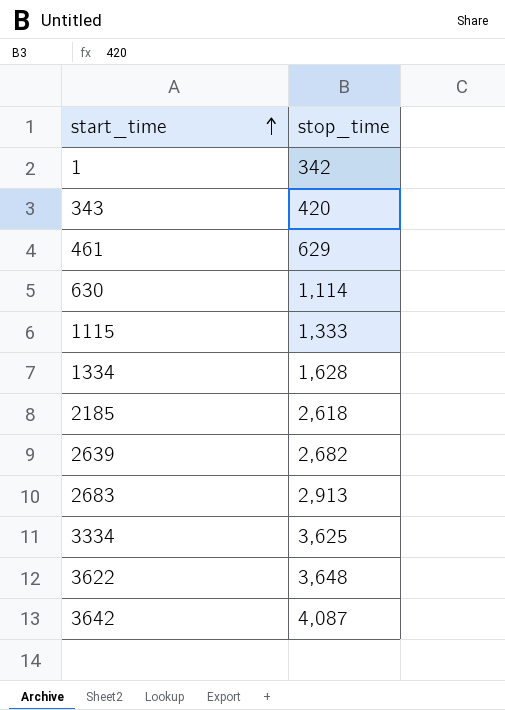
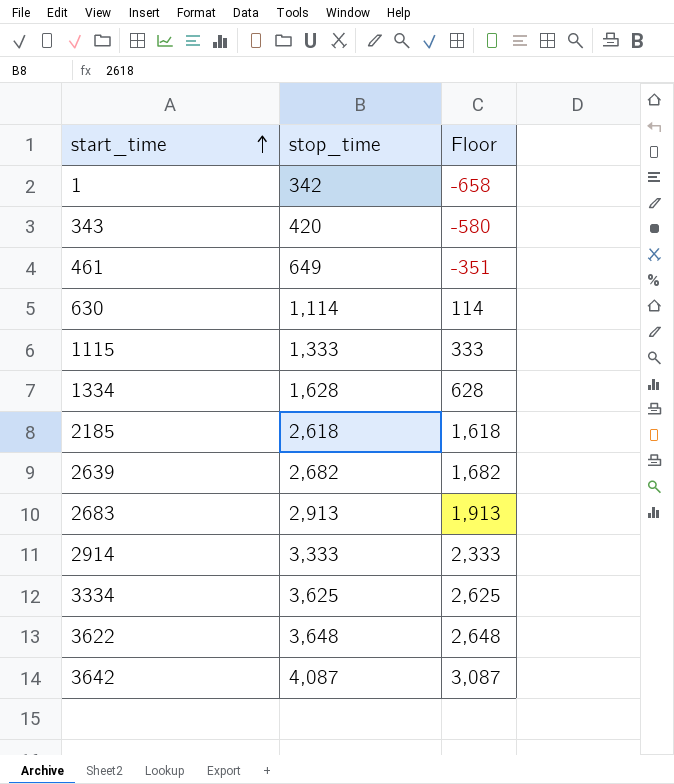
column Floor | formula: none -> [stop_time] - 1000
461 | stop_time: 629 -> 649
row 2914: none -> 3,333 | 2,333

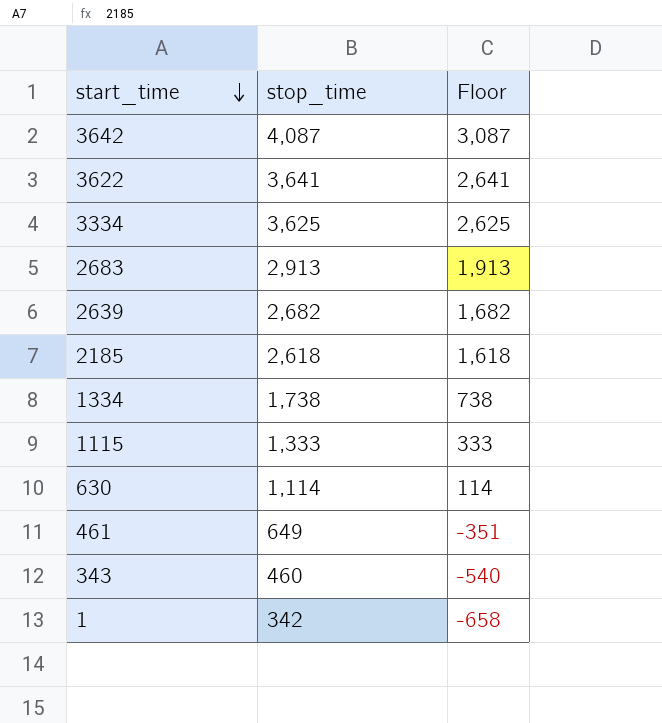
row order: start_time ascending -> start_time descending
row 2914: 3,333 | 2,333 -> none
3622 | stop_time: 3,648 -> 3,641
3622 | Floor: 2,648 -> 2,641
1334 | stop_time: 1,628 -> 1,738
1334 | Floor: 628 -> 738
343 | stop_time: 420 -> 460
343 | Floor: -580 -> -540

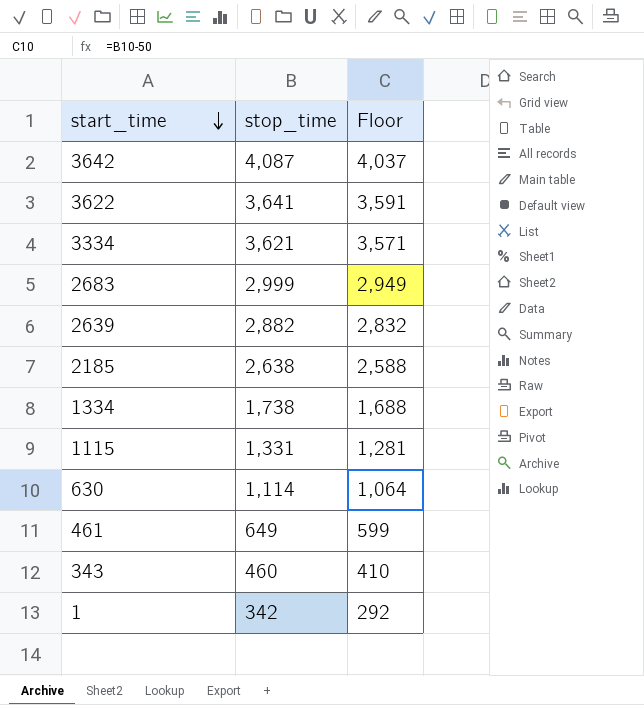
column Floor | formula: [stop_time] - 1000 -> [stop_time] - 50
3334 | stop_time: 3,625 -> 3,621
2683 | stop_time: 2,913 -> 2,999
2639 | stop_time: 2,682 -> 2,882
2185 | stop_time: 2,618 -> 2,638
1115 | stop_time: 1,333 -> 1,331

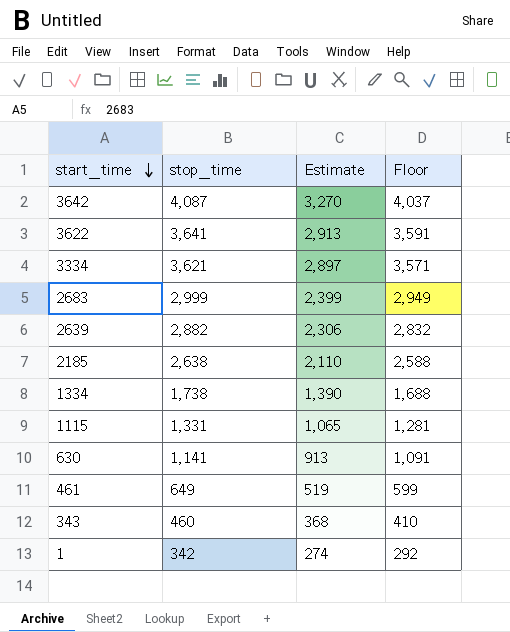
column Estimate | formula: none -> [stop_time] * 0.8
630 | stop_time: 1,114 -> 1,141
630 | Floor: 1,064 -> 1,091

